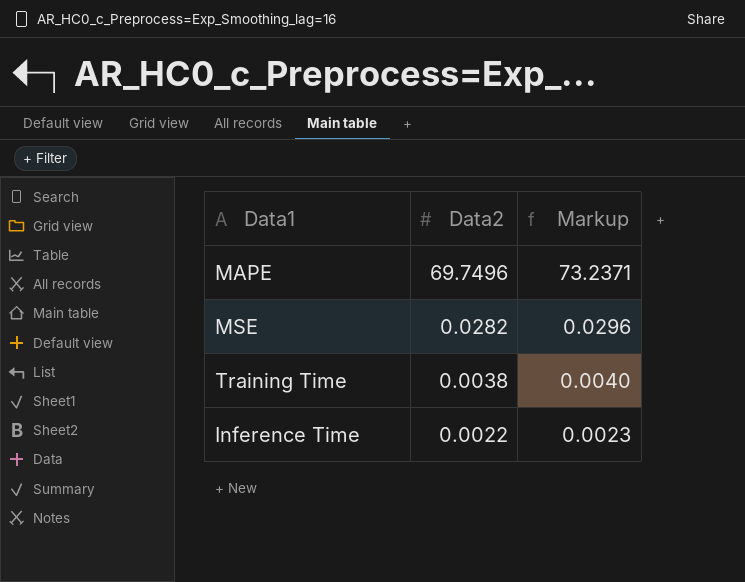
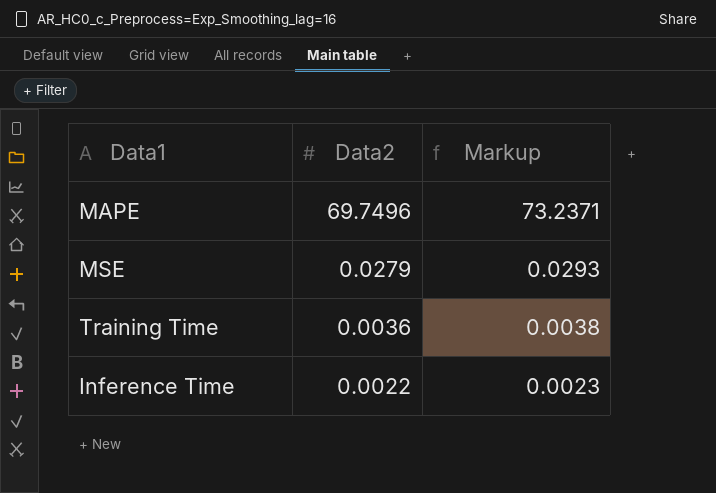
MSE | Data2: 0.0282 -> 0.0279
MSE | Markup: 0.0296 -> 0.0293
Training Time | Data2: 0.0038 -> 0.0036
Training Time | Markup: 0.0040 -> 0.0038

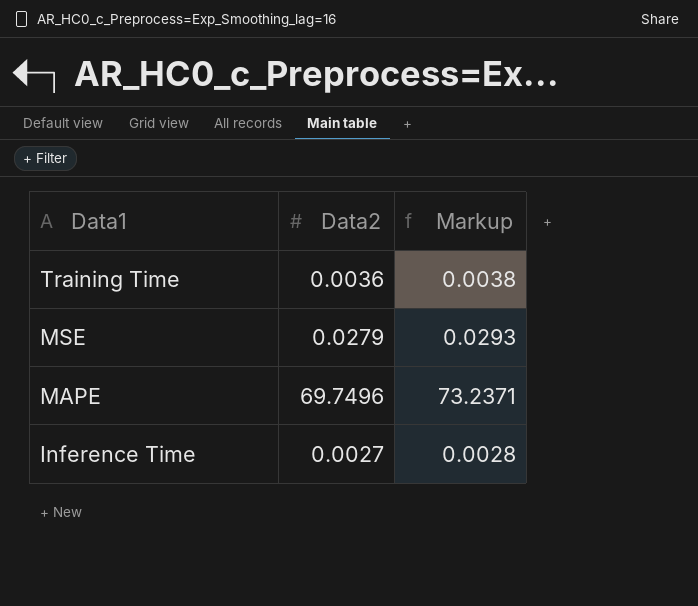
row order: Data2 descending -> Data1 descending
Inference Time | Data2: 0.0022 -> 0.0027
Inference Time | Markup: 0.0023 -> 0.0028

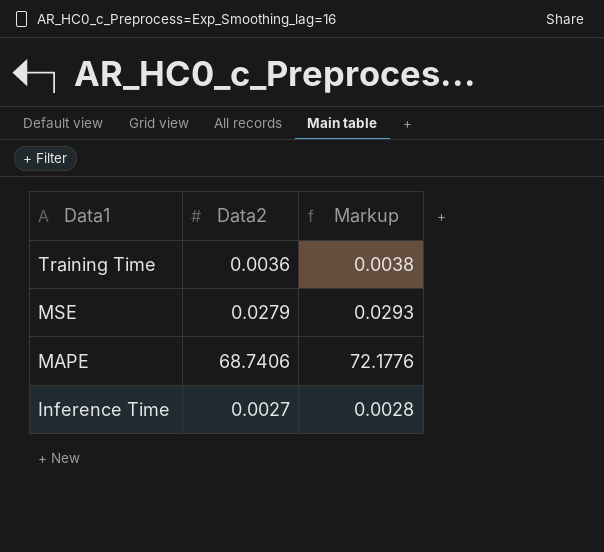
MAPE | Data2: 69.7496 -> 68.7406
MAPE | Markup: 73.2371 -> 72.1776

